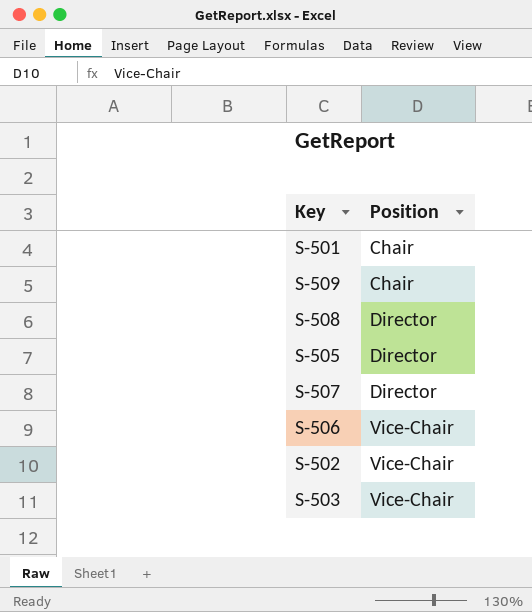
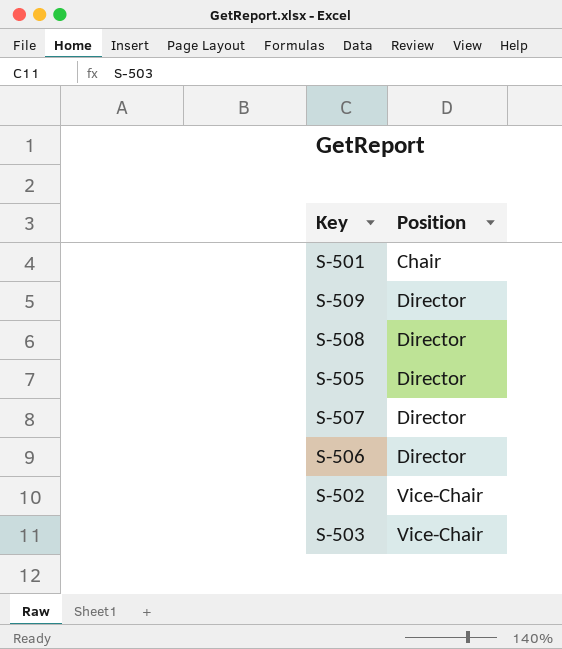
S-509 | Position: Chair -> Director
S-506 | Position: Vice-Chair -> Director

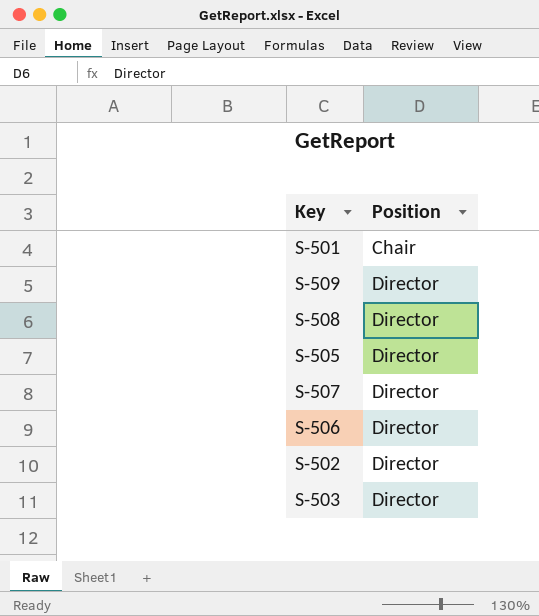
S-502 | Position: Vice-Chair -> Director
S-503 | Position: Vice-Chair -> Director

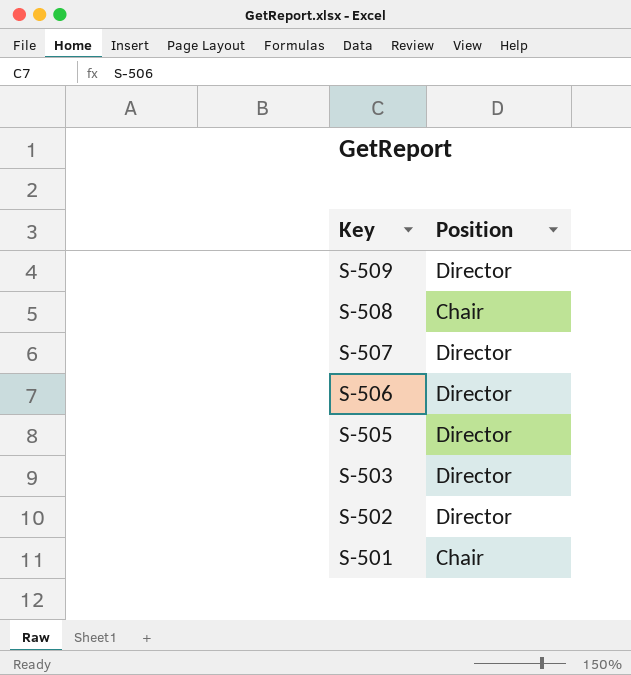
row order: Position ascending -> Key descending
S-508 | Position: Director -> Chair

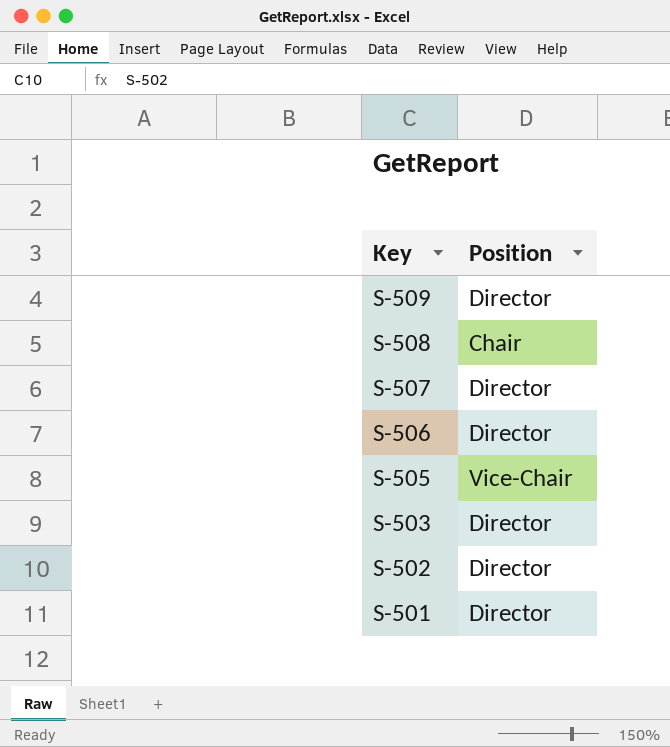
S-505 | Position: Director -> Vice-Chair
S-501 | Position: Chair -> Director

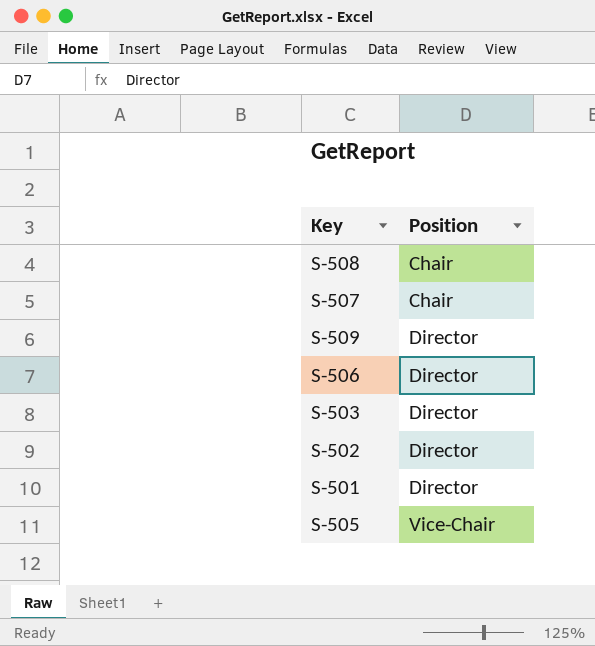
row order: Key descending -> Position ascending
S-507 | Position: Director -> Chair

